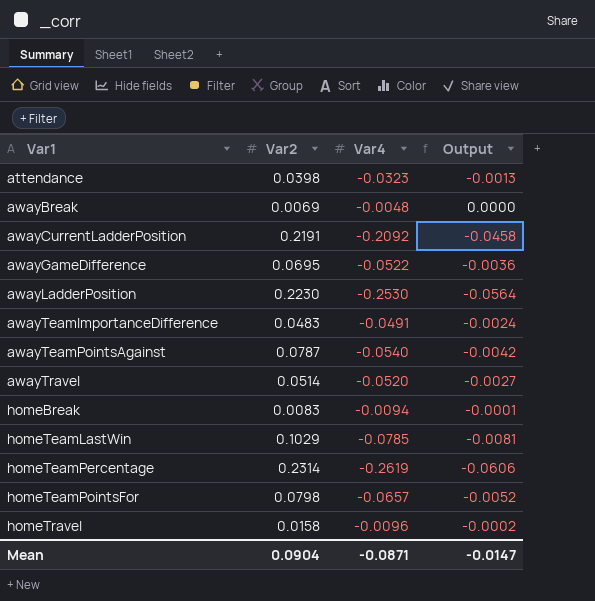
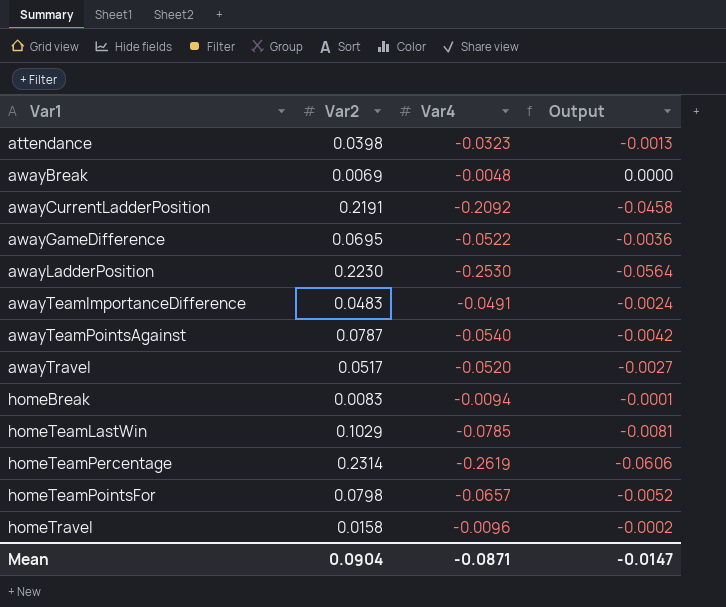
awayTravel | Var2: 0.0514 -> 0.0517

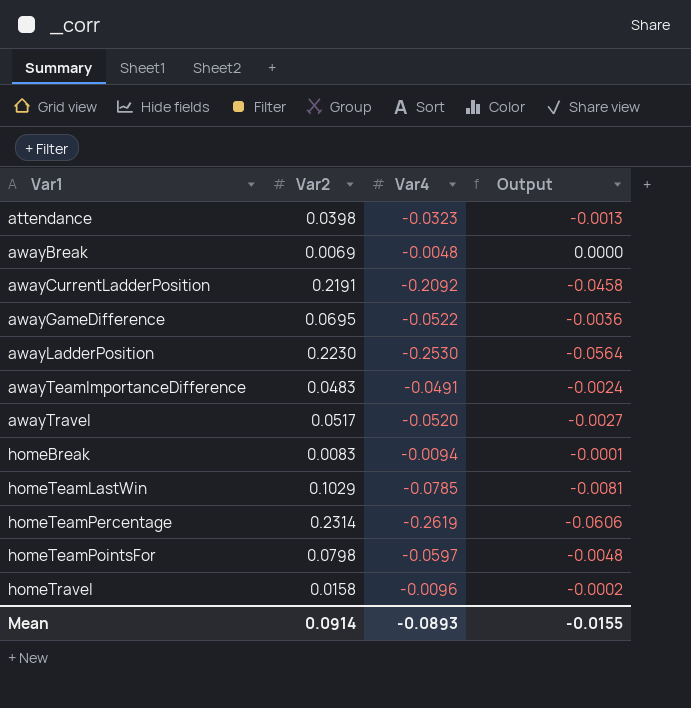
row awayTeamPointsAgainst: 0.0787 | -0.0540 | -0.0042 -> none
homeTeamPointsFor | Var4: -0.0657 -> -0.0597
homeTeamPointsFor | Output: -0.0052 -> -0.0048
Mean | Var2: 0.0904 -> 0.0914
Mean | Var4: -0.0871 -> -0.0893
Mean | Output: -0.0147 -> -0.0155

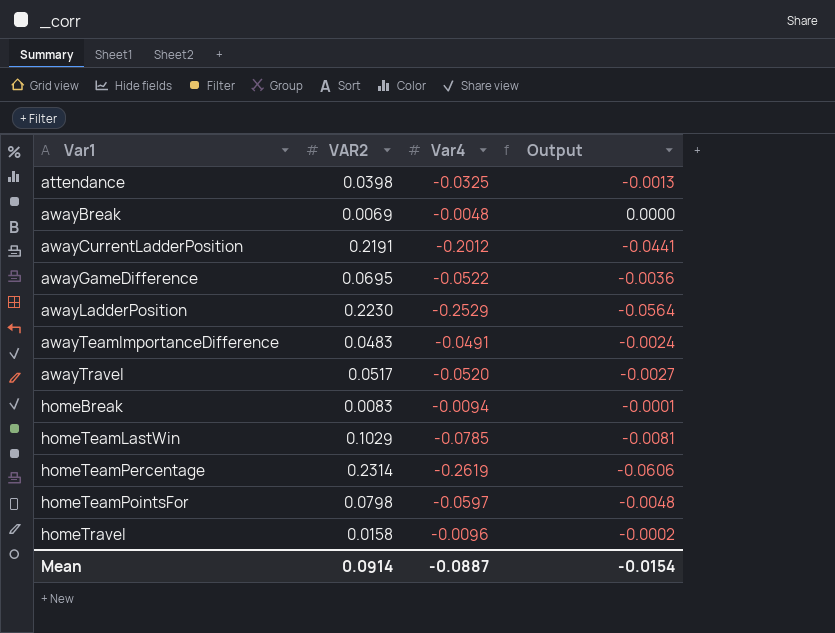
column name: Var2 -> VAR2
attendance | Var4: -0.0323 -> -0.0325
awayCurrentLadderPosition | Var4: -0.2092 -> -0.2012
awayCurrentLadderPosition | Output: -0.0458 -> -0.0441
awayLadderPosition | Var4: -0.2530 -> -0.2529
Mean | Var4: -0.0893 -> -0.0887
Mean | Output: -0.0155 -> -0.0154

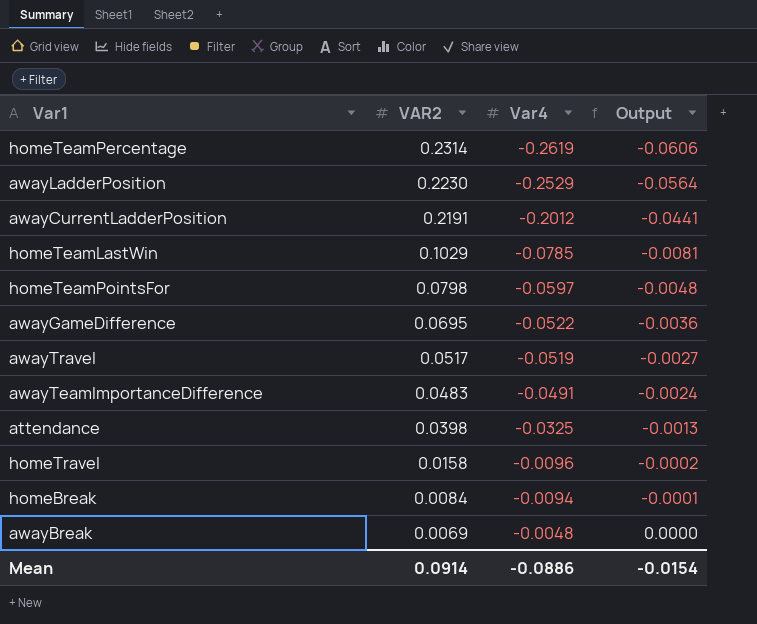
row order: Var1 ascending -> VAR2 descending
awayTravel | Var4: -0.0520 -> -0.0519
homeBreak | VAR2: 0.0083 -> 0.0084
Mean | Var4: -0.0887 -> -0.0886

